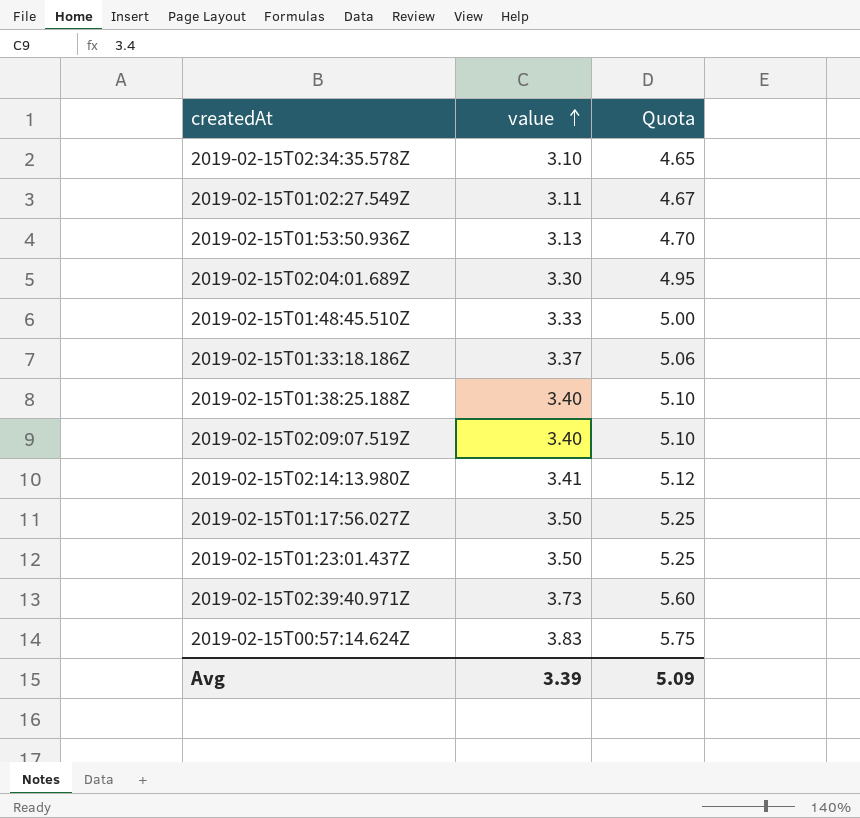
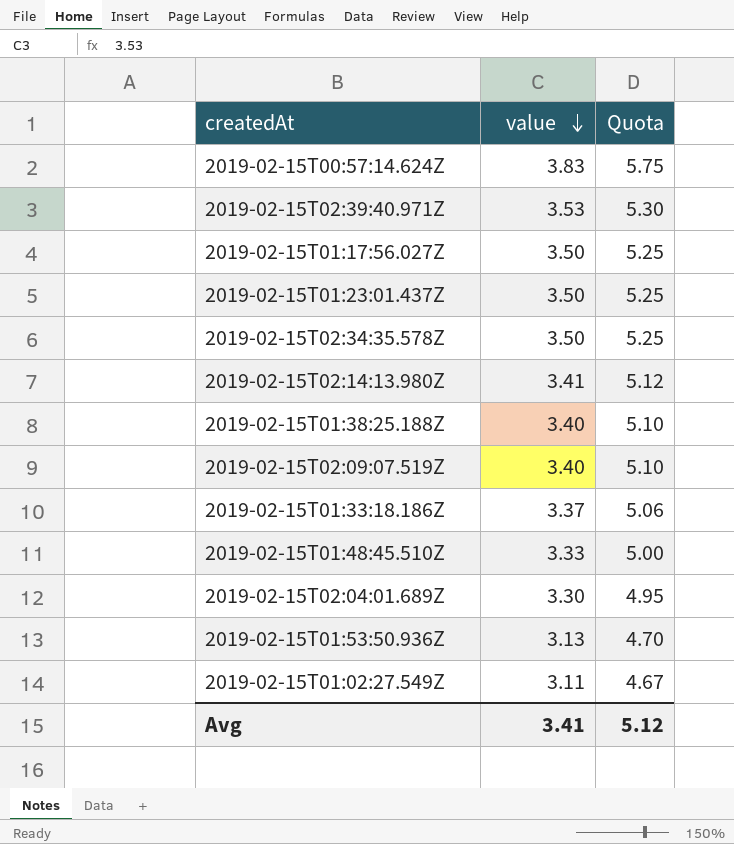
row order: value ascending -> value descending
2019-02-15T02:39:40.971Z | value: 3.73 -> 3.53
2019-02-15T02:39:40.971Z | Quota: 5.60 -> 5.30
2019-02-15T02:34:35.578Z | value: 3.10 -> 3.50
2019-02-15T02:34:35.578Z | Quota: 4.65 -> 5.25
Avg | value: 3.39 -> 3.41
Avg | Quota: 5.09 -> 5.12

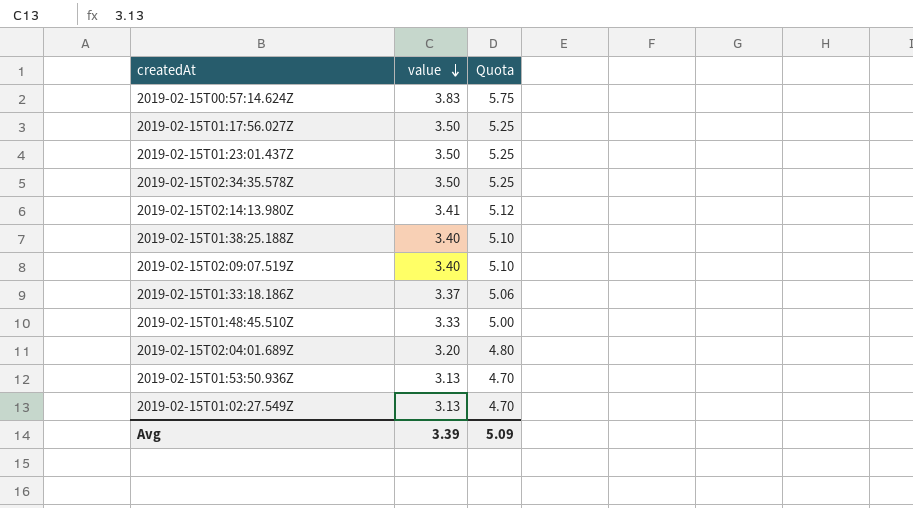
row 2019-02-15T02:39:40.971Z: 3.53 | 5.30 -> none
2019-02-15T02:04:01.689Z | value: 3.30 -> 3.20
2019-02-15T02:04:01.689Z | Quota: 4.95 -> 4.80
2019-02-15T01:02:27.549Z | value: 3.11 -> 3.13
2019-02-15T01:02:27.549Z | Quota: 4.67 -> 4.70
Avg | value: 3.41 -> 3.39
Avg | Quota: 5.12 -> 5.09

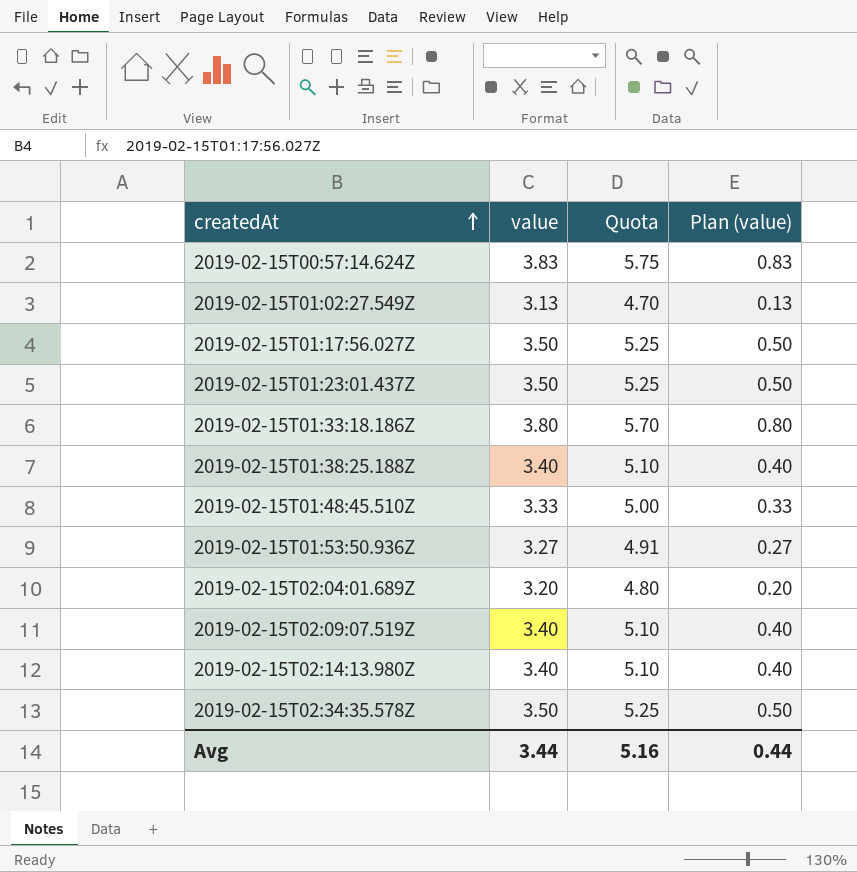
row order: value descending -> createdAt ascending
column Plan (value) | formula: none -> [value] - 3
2019-02-15T01:33:18.186Z | value: 3.37 -> 3.80
2019-02-15T01:33:18.186Z | Quota: 5.06 -> 5.70
2019-02-15T01:53:50.936Z | value: 3.13 -> 3.27
2019-02-15T01:53:50.936Z | Quota: 4.70 -> 4.91
2019-02-15T02:14:13.980Z | value: 3.41 -> 3.40
2019-02-15T02:14:13.980Z | Quota: 5.12 -> 5.10
Avg | value: 3.39 -> 3.44
Avg | Quota: 5.09 -> 5.16

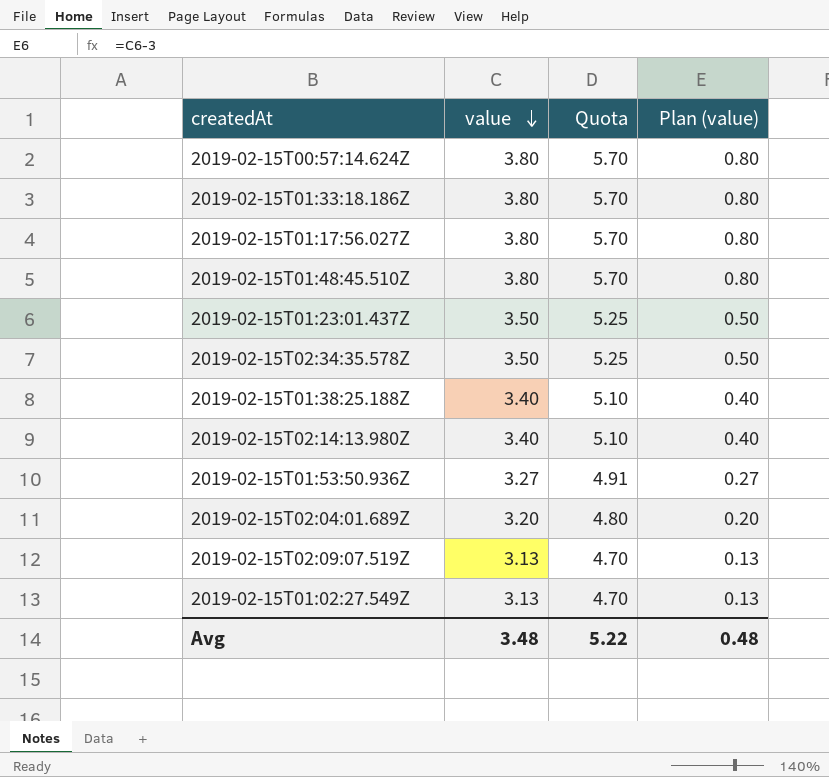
row order: createdAt ascending -> value descending
2019-02-15T00:57:14.624Z | value: 3.83 -> 3.80
2019-02-15T00:57:14.624Z | Quota: 5.75 -> 5.70
2019-02-15T00:57:14.624Z | Plan (value): 0.83 -> 0.80
2019-02-15T01:17:56.027Z | value: 3.50 -> 3.80
2019-02-15T01:17:56.027Z | Quota: 5.25 -> 5.70
2019-02-15T01:17:56.027Z | Plan (value): 0.50 -> 0.80
2019-02-15T01:48:45.510Z | value: 3.33 -> 3.80
2019-02-15T01:48:45.510Z | Quota: 5.00 -> 5.70
2019-02-15T01:48:45.510Z | Plan (value): 0.33 -> 0.80
2019-02-15T02:09:07.519Z | value: 3.40 -> 3.13
2019-02-15T02:09:07.519Z | Quota: 5.10 -> 4.70
2019-02-15T02:09:07.519Z | Plan (value): 0.40 -> 0.13
Avg | value: 3.44 -> 3.48
Avg | Quota: 5.16 -> 5.22
Avg | Plan (value): 0.44 -> 0.48

